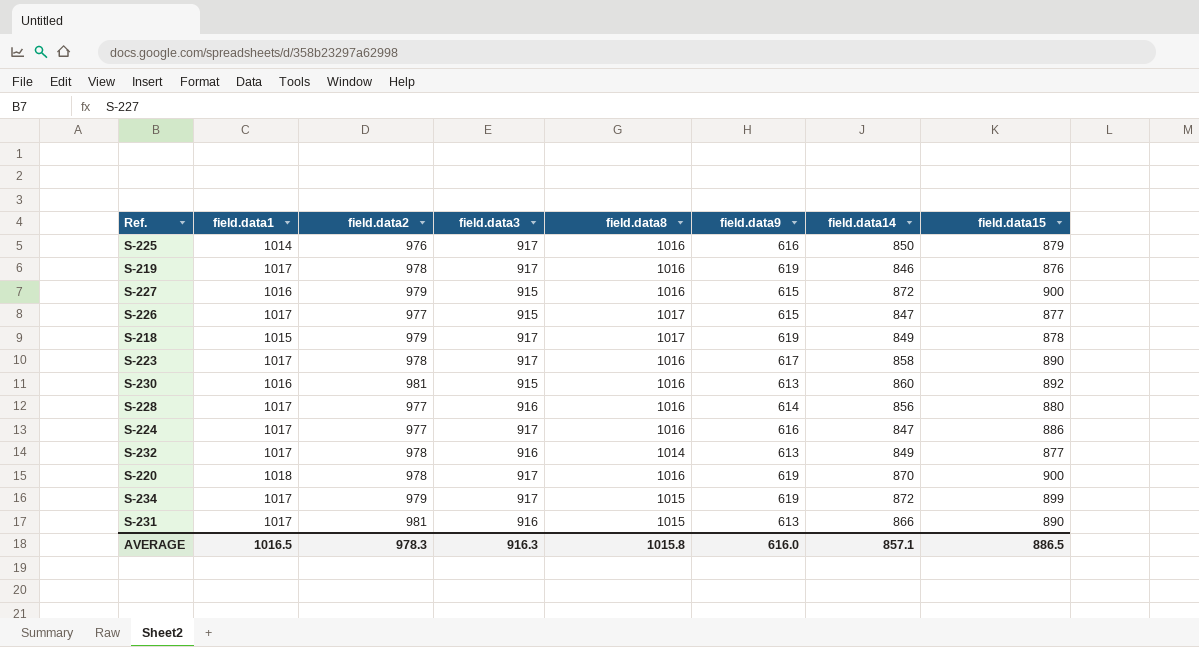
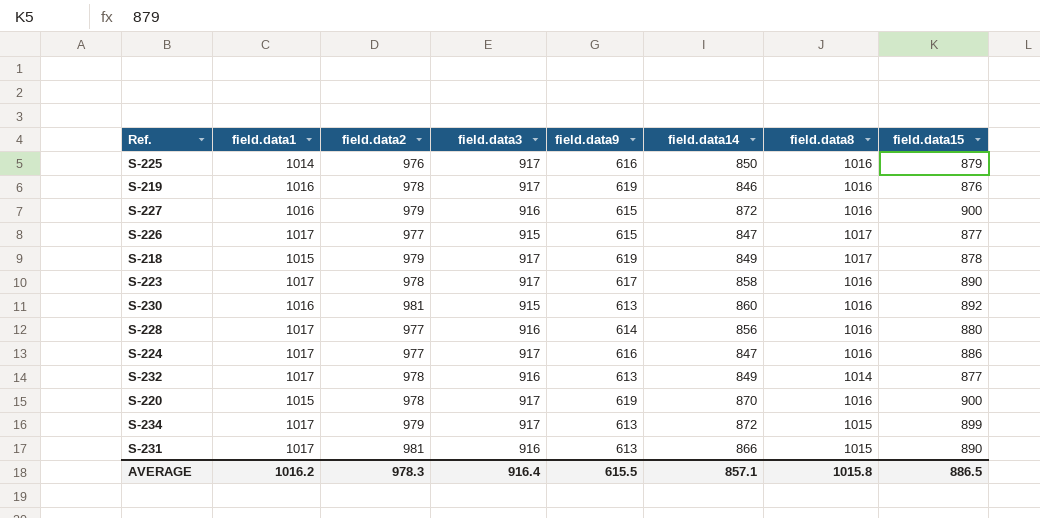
column field.data8 | position: 5 -> 7
S-219 | field.data1: 1017 -> 1016
S-227 | field.data3: 915 -> 916
S-220 | field.data1: 1018 -> 1015
S-234 | field.data9: 619 -> 613
AVERAGE | field.data1: 1016.5 -> 1016.2
AVERAGE | field.data3: 916.3 -> 916.4
AVERAGE | field.data9: 616.0 -> 615.5

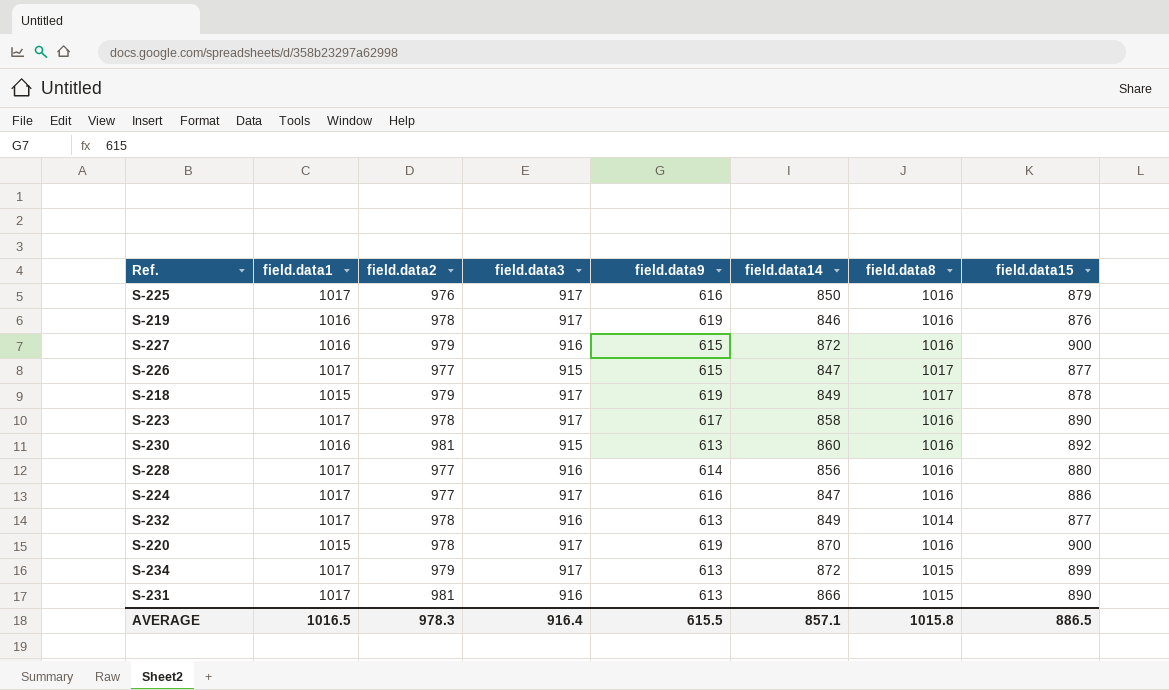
S-225 | field.data1: 1014 -> 1017
AVERAGE | field.data1: 1016.2 -> 1016.5

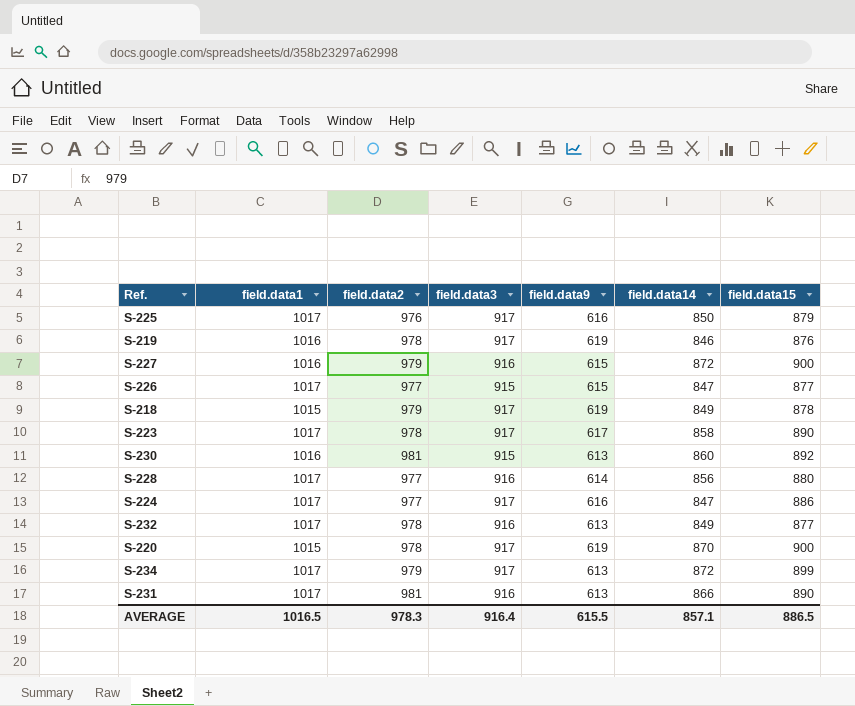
column field.data8 | position: 7 -> none

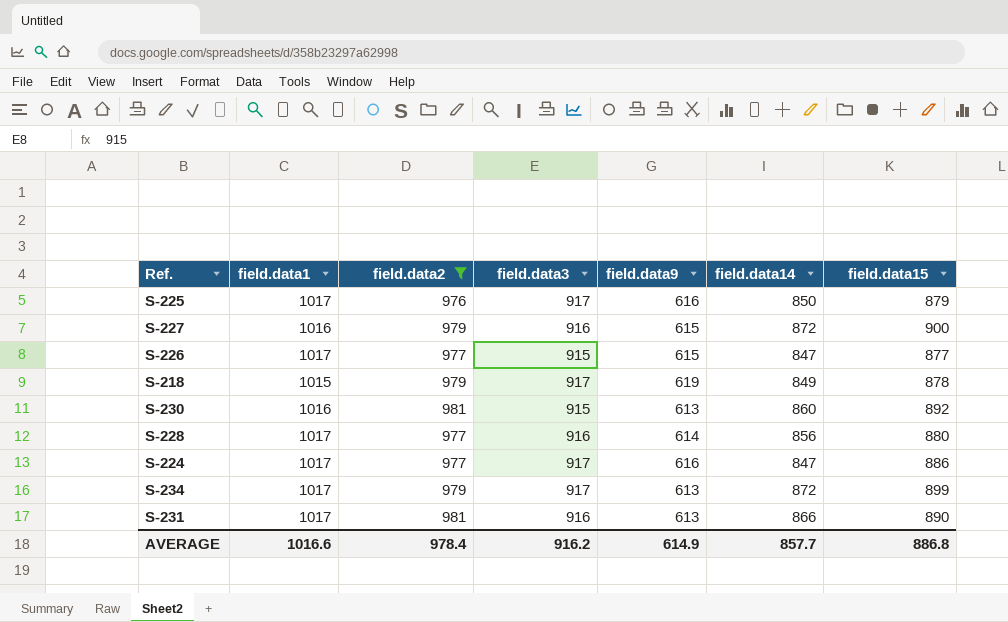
filter: none -> field.data2 != 978
AVERAGE | field.data1: 1016.5 -> 1016.6
AVERAGE | field.data2: 978.3 -> 978.4
AVERAGE | field.data3: 916.4 -> 916.2
AVERAGE | field.data9: 615.5 -> 614.9
AVERAGE | field.data14: 857.1 -> 857.7
AVERAGE | field.data15: 886.5 -> 886.8

